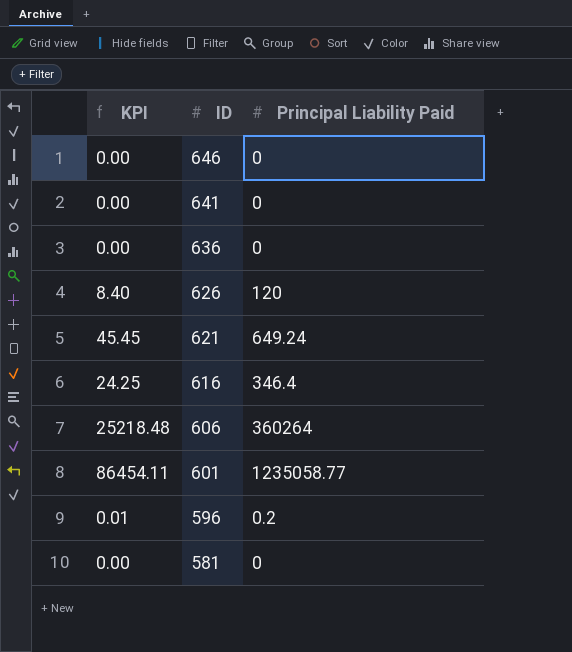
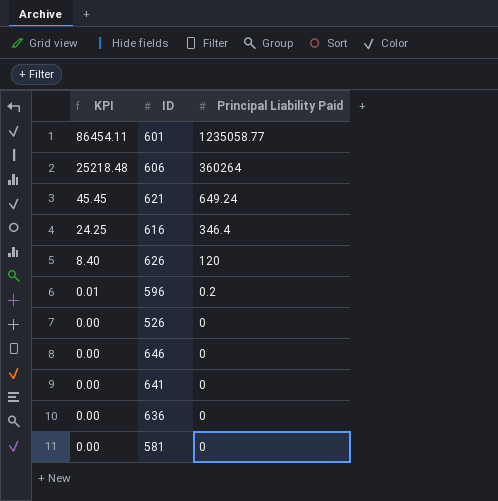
row order: ID descending -> KPI descending
row 526: none -> 0.00 | 0

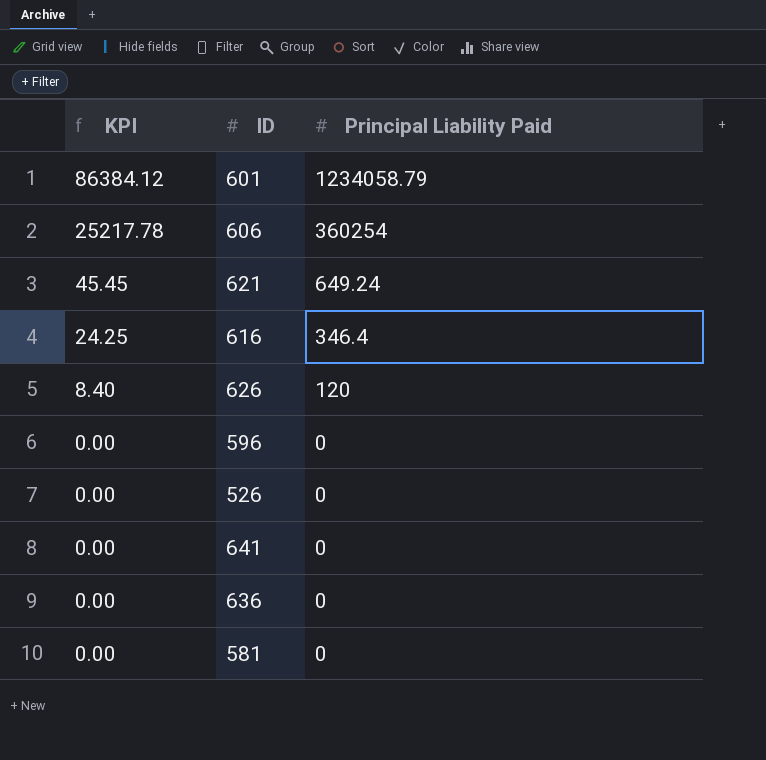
row 646: 0.00 | 0 -> none
601 | KPI: 86454.11 -> 86384.12
601 | Principal Liability Paid: 1235058.77 -> 1234058.79
606 | KPI: 25218.48 -> 25217.78
606 | Principal Liability Paid: 360264 -> 360254
596 | KPI: 0.01 -> 0.00
596 | Principal Liability Paid: 0.2 -> 0

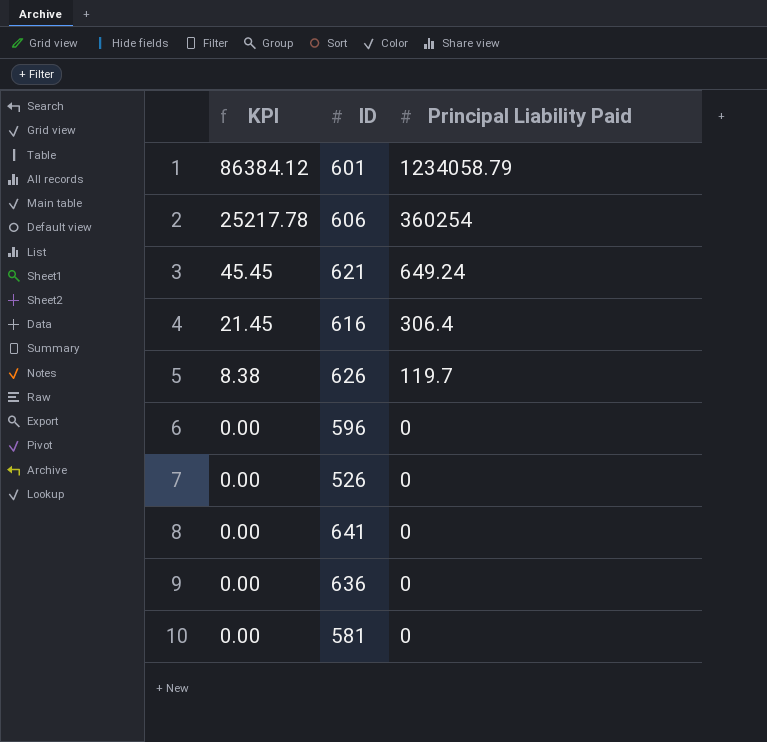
616 | KPI: 24.25 -> 21.45
616 | Principal Liability Paid: 346.4 -> 306.4
626 | KPI: 8.40 -> 8.38
626 | Principal Liability Paid: 120 -> 119.7

